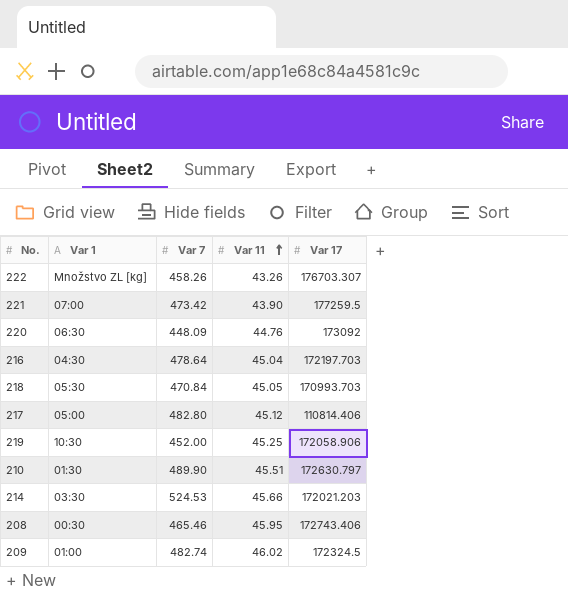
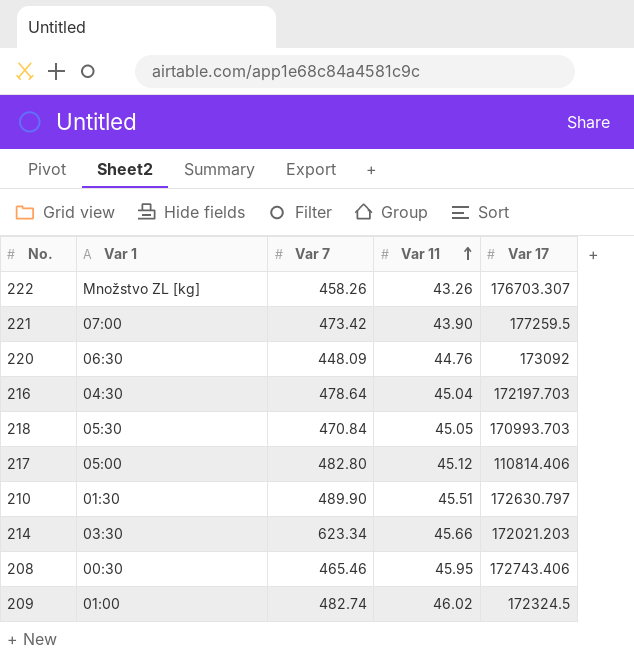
row 219: 10:30 | 452.00 | 45.25 | 172058.906 -> none
214 | Var 7: 524.53 -> 623.34

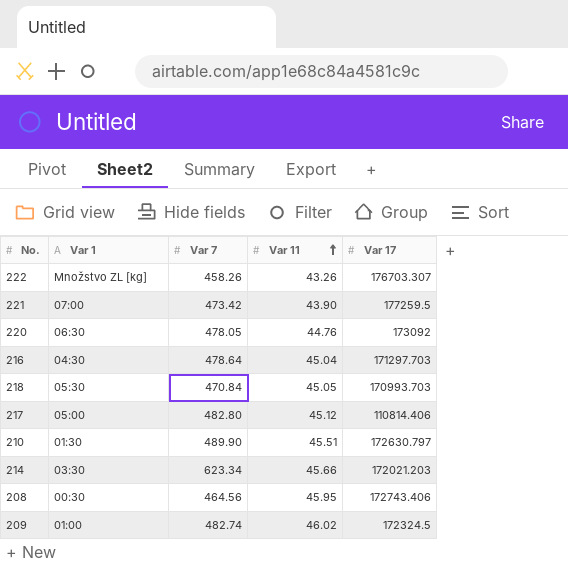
220 | Var 7: 448.09 -> 478.05
216 | Var 17: 172197.703 -> 171297.703
208 | Var 7: 465.46 -> 464.56

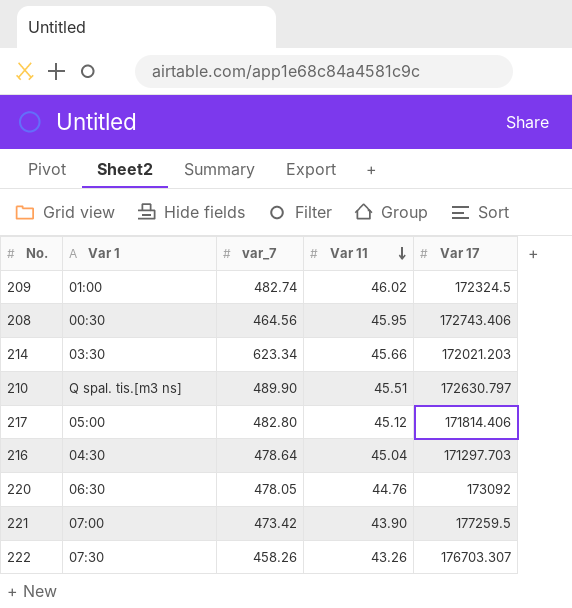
row order: Var 11 ascending -> Var 11 descending
column name: Var 7 -> var_7
row 218: 05:30 | 470.84 | 45.05 | 170993.703 -> none
210 | Var 1: 01:30 -> Q spal. tis.[m3 ns]
217 | Var 17: 110814.406 -> 171814.406
222 | Var 1: Množstvo ZL [kg] -> 07:30

